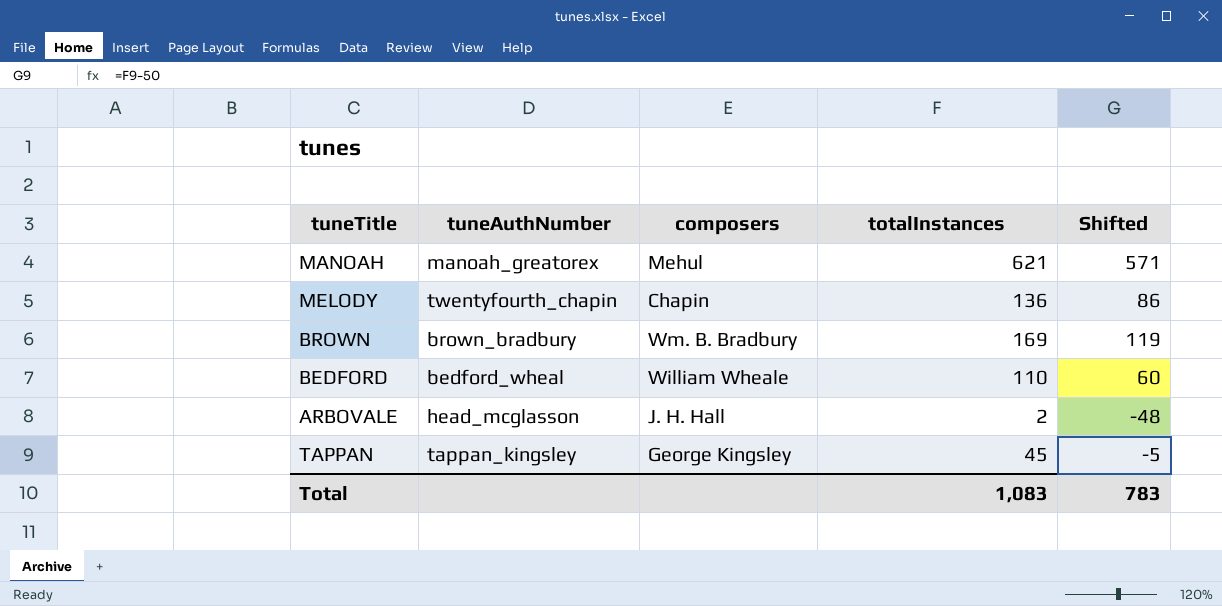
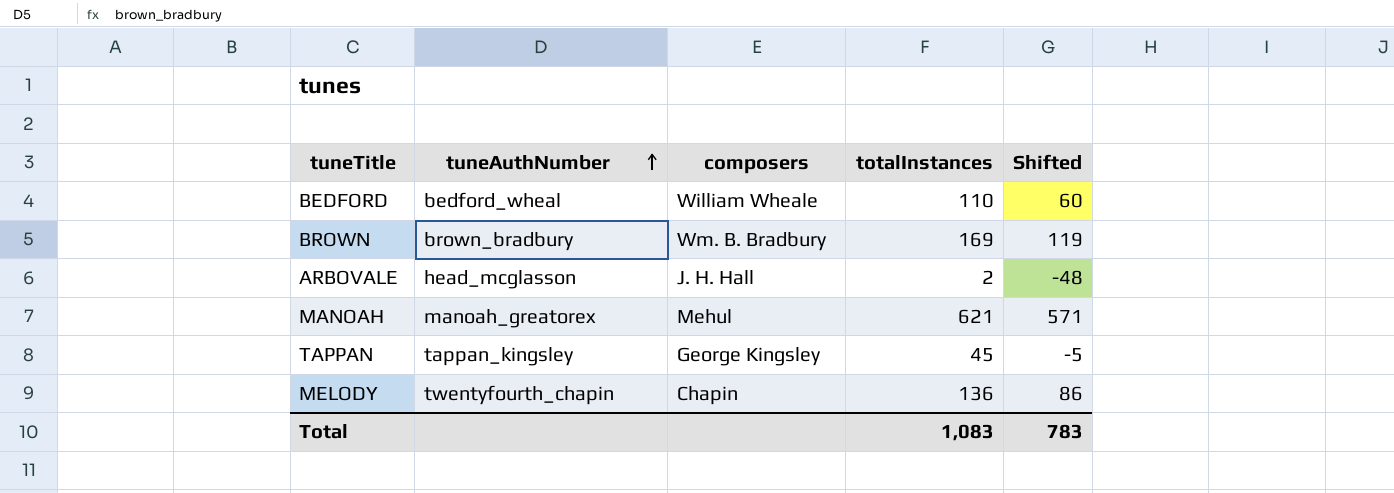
row order: none -> tuneAuthNumber ascending

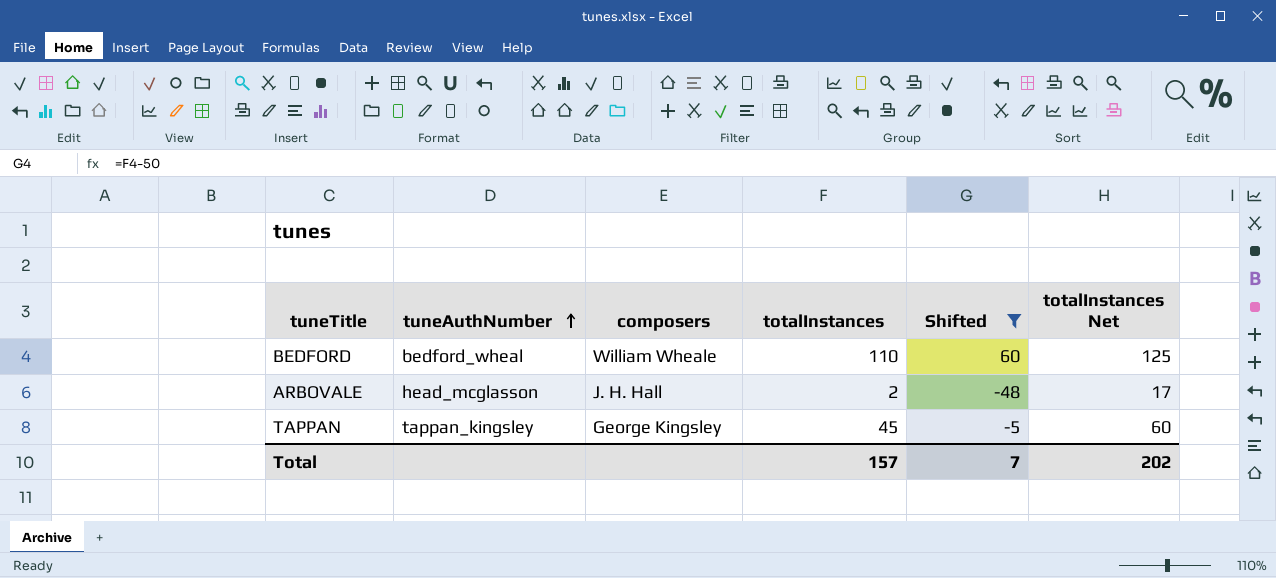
filter: none -> Shifted <= 60
column totalInstances Net | formula: none -> [totalInstances] + 15
Total | totalInstances: 1,083 -> 157
Total | Shifted: 783 -> 7

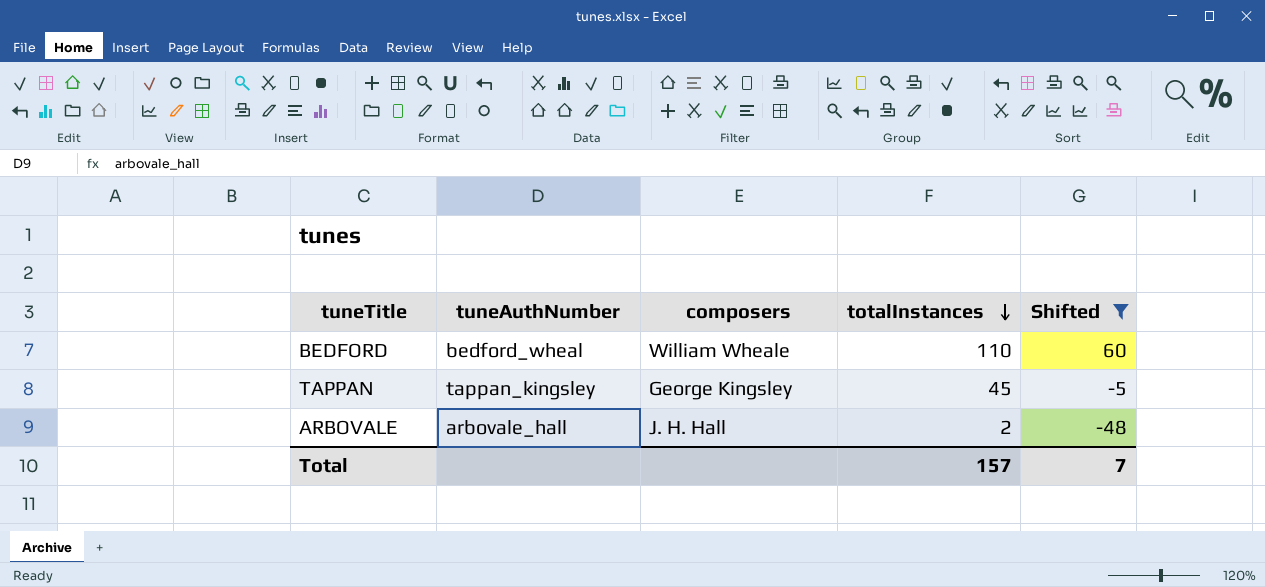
row order: tuneAuthNumber ascending -> totalInstances descending
column totalInstances Net | formula: [totalInstances] + 15 -> none
ARBOVALE | tuneAuthNumber: head_mcglasson -> arbovale_hall

